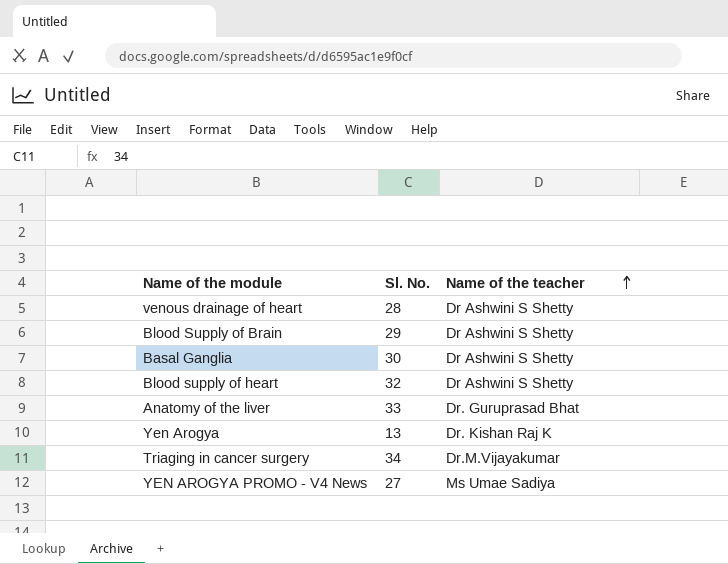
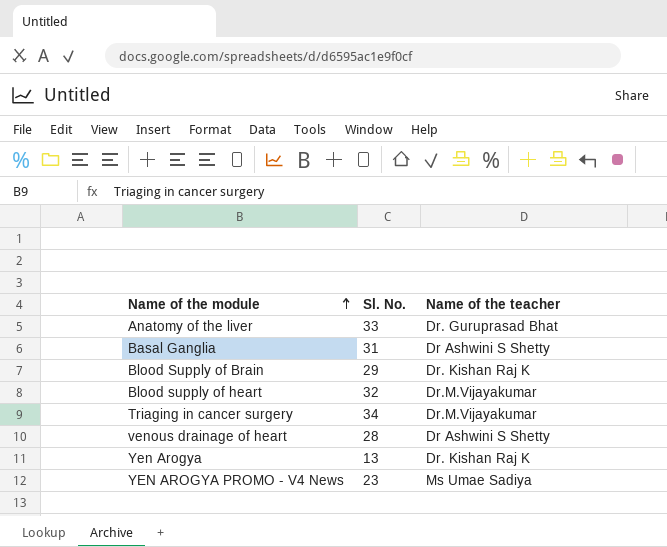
row order: Name of the teacher ascending -> Name of the module ascending
Basal Ganglia | Sl. No.: 30 -> 31
Blood Supply of Brain | Name of the teacher: Dr Ashwini S Shetty -> Dr. Kishan Raj K
Blood supply of heart | Name of the teacher: Dr Ashwini S Shetty -> Dr.M.Vijayakumar
YEN AROGYA PROMO - V4 News | Sl. No.: 27 -> 23

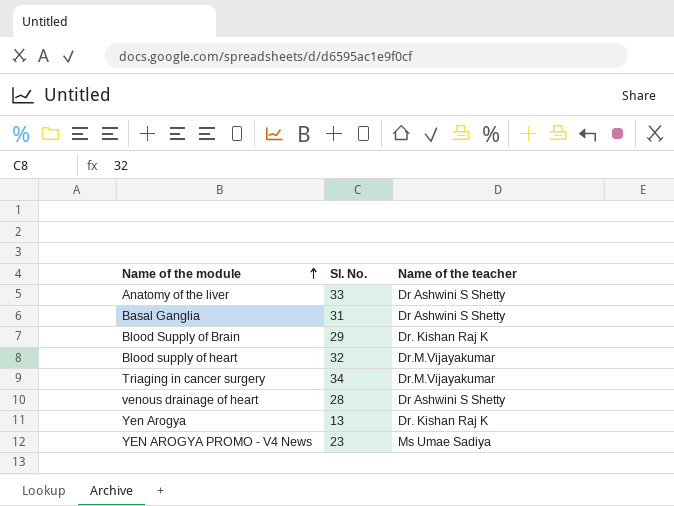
Anatomy of the liver | Name of the teacher: Dr. Guruprasad Bhat -> Dr Ashwini S Shetty

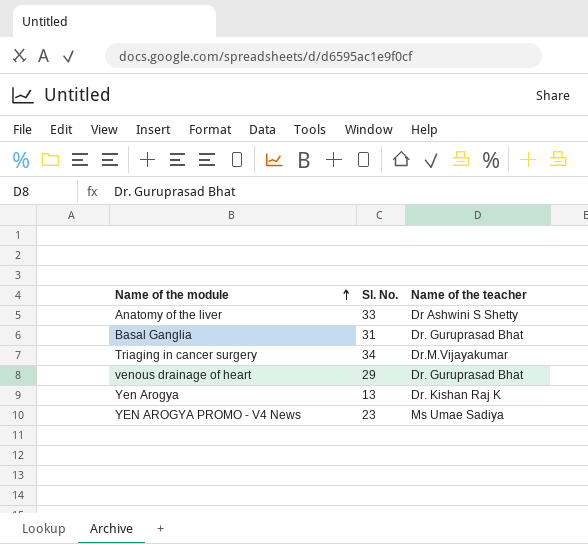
row Blood Supply of Brain: 29 | Dr. Kishan Raj K -> none
row Blood supply of heart: 32 | Dr.M.Vijayakumar -> none
Basal Ganglia | Name of the teacher: Dr Ashwini S Shetty -> Dr. Guruprasad Bhat
venous drainage of heart | Sl. No.: 28 -> 29
venous drainage of heart | Name of the teacher: Dr Ashwini S Shetty -> Dr. Guruprasad Bhat

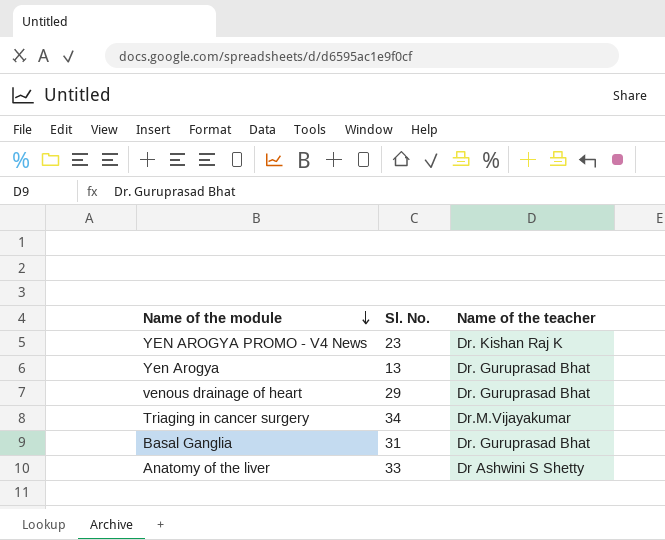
row order: Name of the module ascending -> Name of the module descending
YEN AROGYA PROMO - V4 News | Name of the teacher: Ms Umae Sadiya -> Dr. Kishan Raj K
Yen Arogya | Name of the teacher: Dr. Kishan Raj K -> Dr. Guruprasad Bhat

